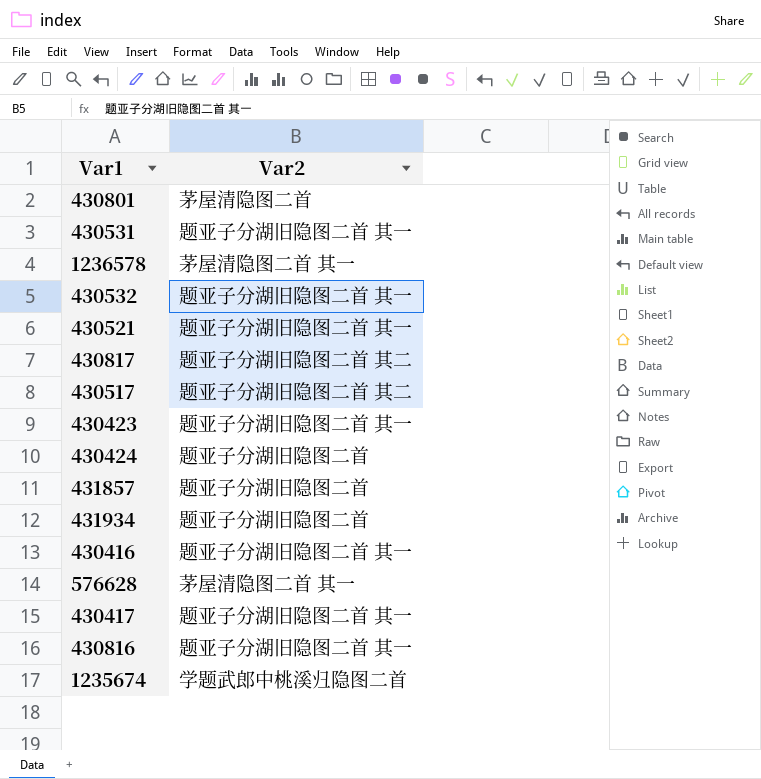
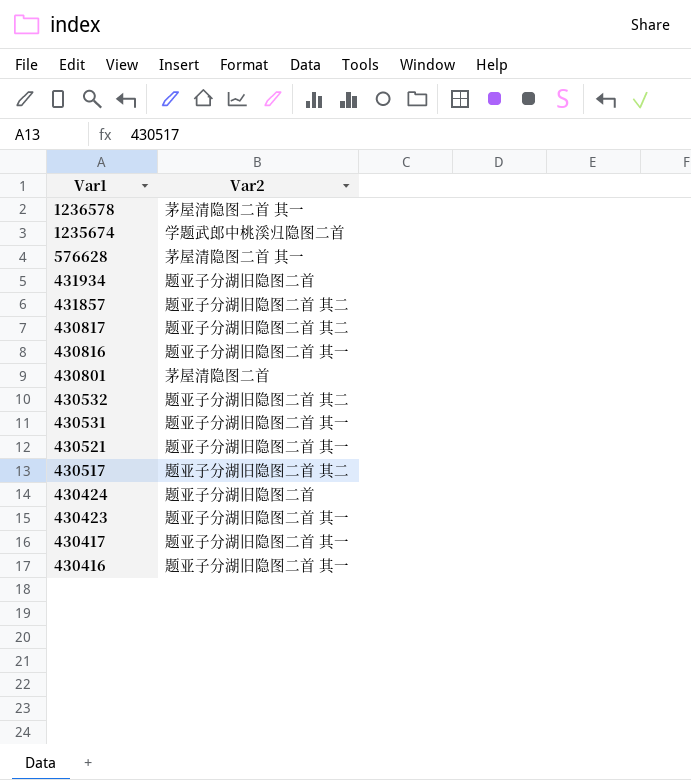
row order: none -> Var1 descending
431857 | Var2: 题亚子分湖旧隐图二首 -> 题亚子分湖旧隐图二首 其二
430532 | Var2: 题亚子分湖旧隐图二首 其一 -> 题亚子分湖旧隐图二首 其二

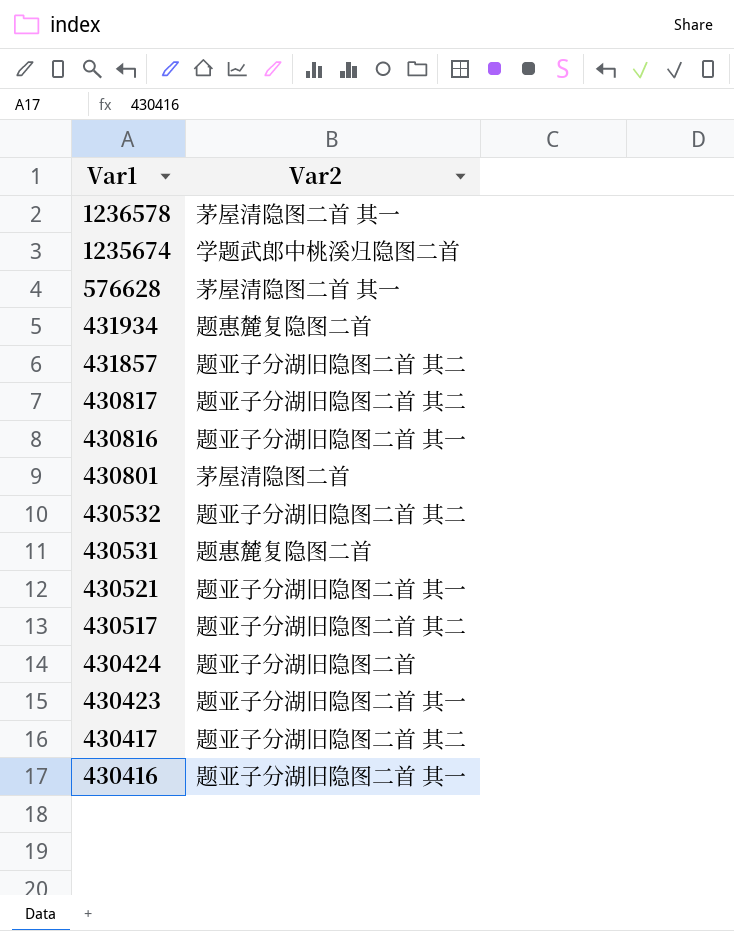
431934 | Var2: 题亚子分湖旧隐图二首 -> 题惠麓复隐图二首
430531 | Var2: 题亚子分湖旧隐图二首 其一 -> 题惠麓复隐图二首
430417 | Var2: 题亚子分湖旧隐图二首 其一 -> 题亚子分湖旧隐图二首 其二

